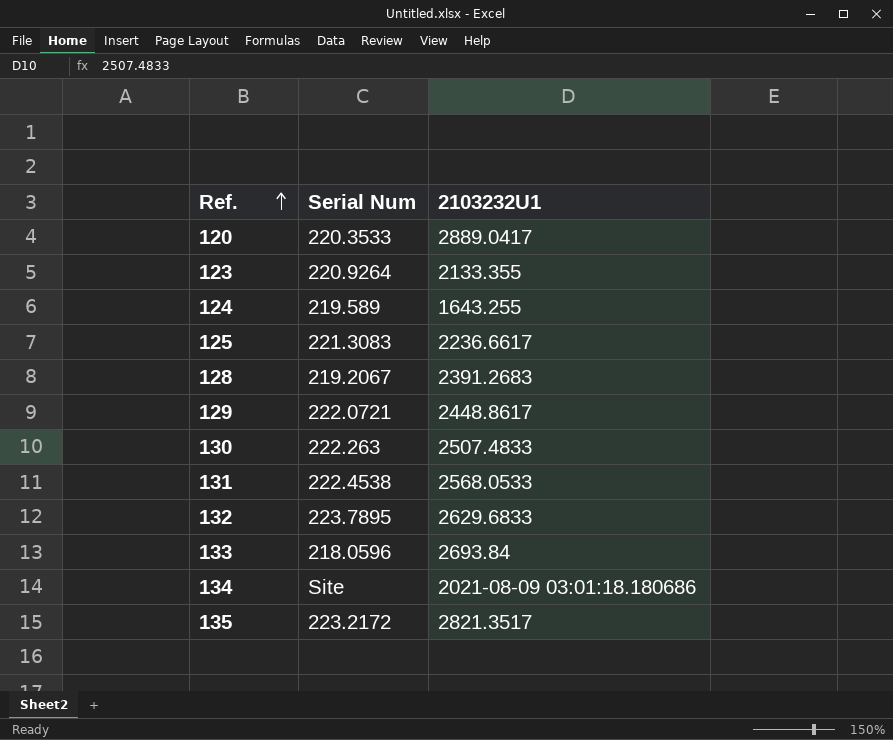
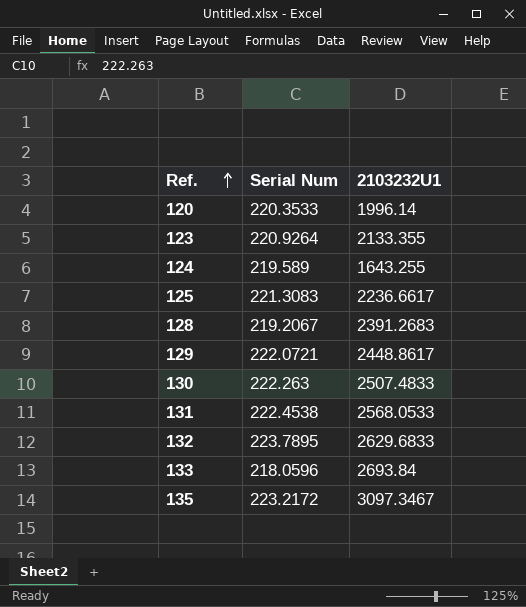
row 134: Site | 2021-08-09 03:01:18.180686 -> none
120 | 2103232U1: 2889.0417 -> 1996.14
135 | 2103232U1: 2821.3517 -> 3097.3467

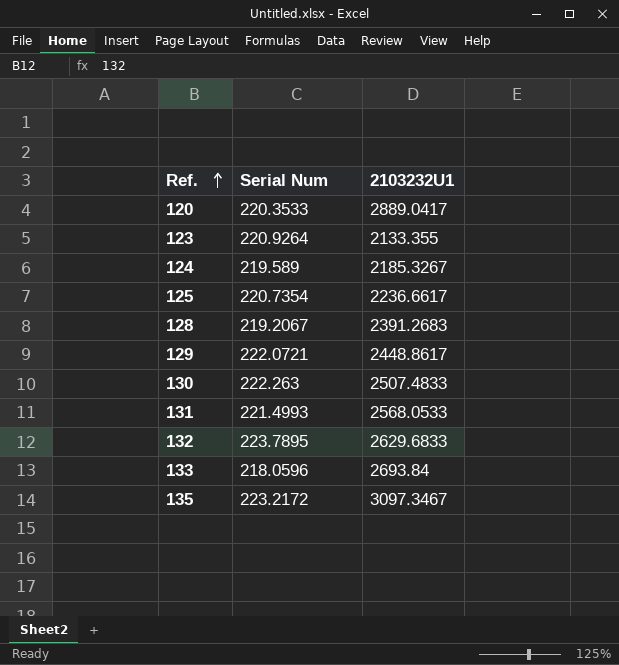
120 | 2103232U1: 1996.14 -> 2889.0417
124 | 2103232U1: 1643.255 -> 2185.3267
125 | Serial Num: 221.3083 -> 220.7354
131 | Serial Num: 222.4538 -> 221.4993

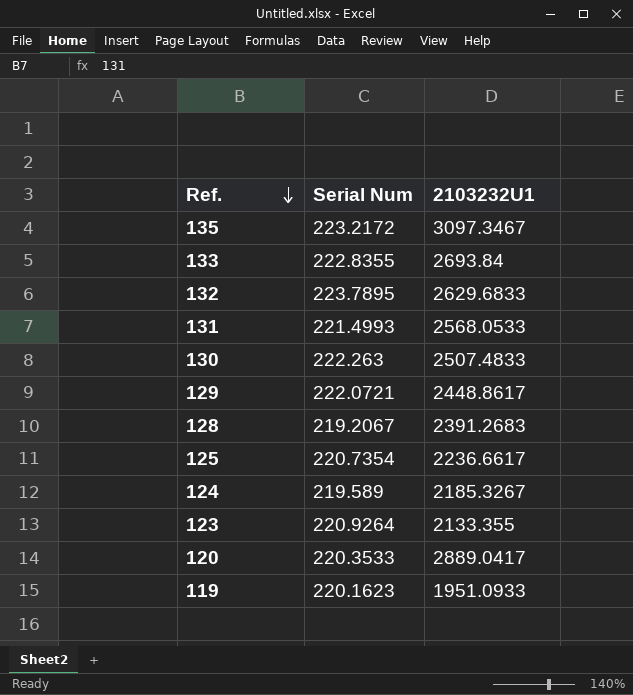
row order: Ref. ascending -> Ref. descending
133 | Serial Num: 218.0596 -> 222.8355
row 119: none -> 220.1623 | 1951.0933

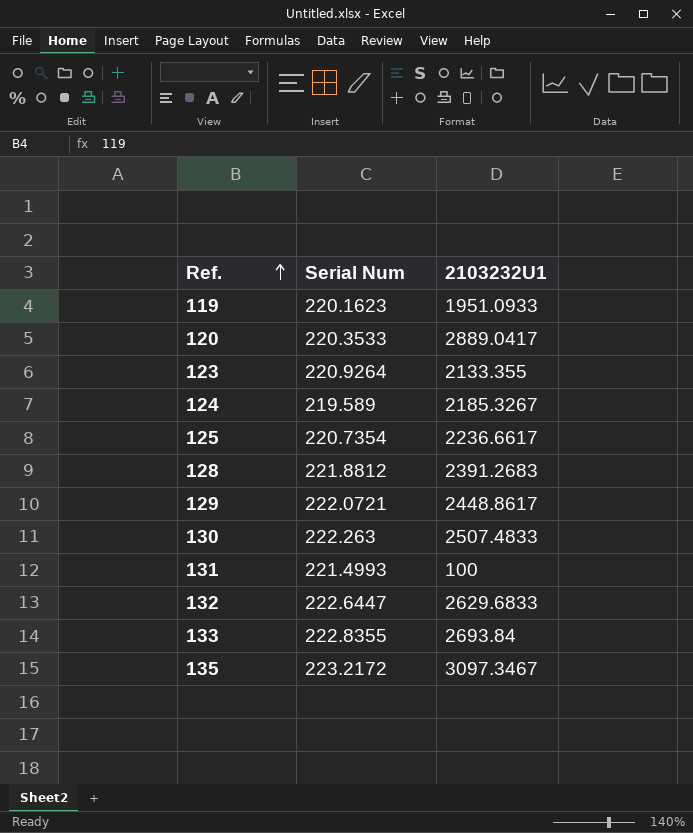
row order: Ref. descending -> Ref. ascending
128 | Serial Num: 219.2067 -> 221.8812
131 | 2103232U1: 2568.0533 -> 100
132 | Serial Num: 223.7895 -> 222.6447

